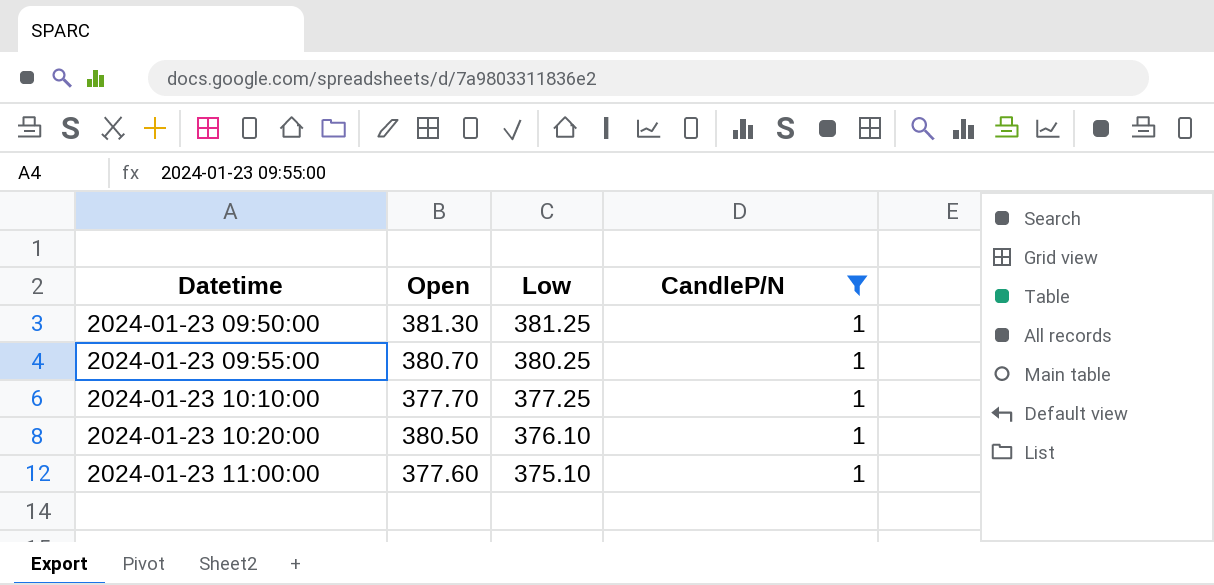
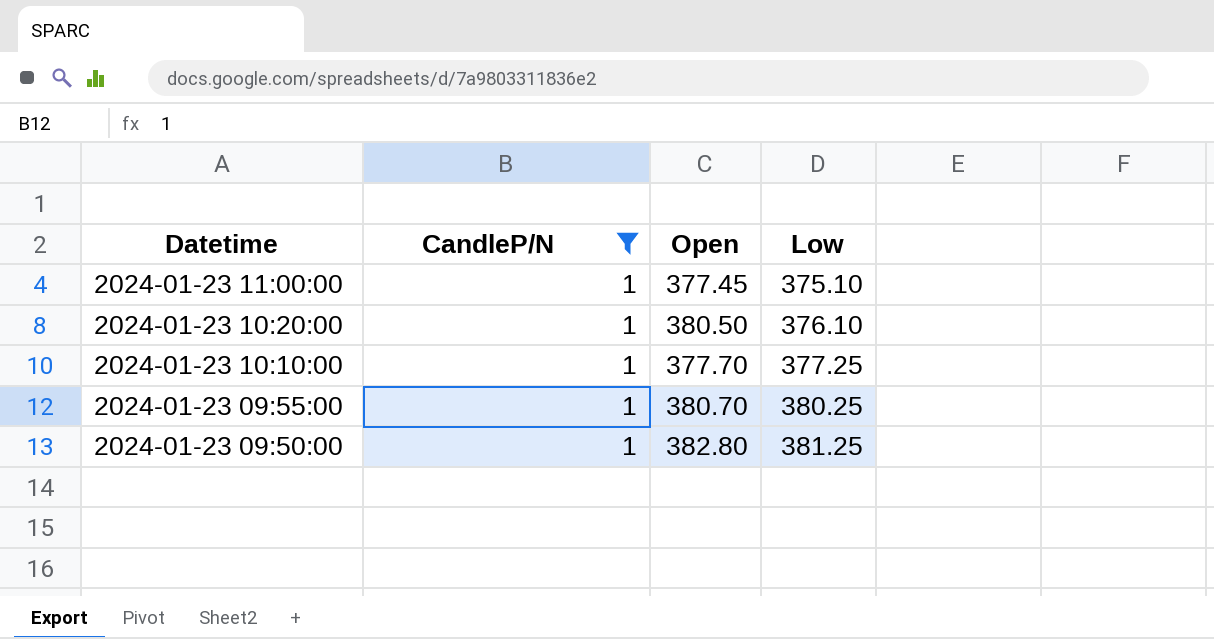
row order: Datetime ascending -> Datetime descending
column CandleP/N | position: 4 -> 2
2024-01-23 11:00:00 | Open: 377.60 -> 377.45
2024-01-23 09:50:00 | Open: 381.30 -> 382.80

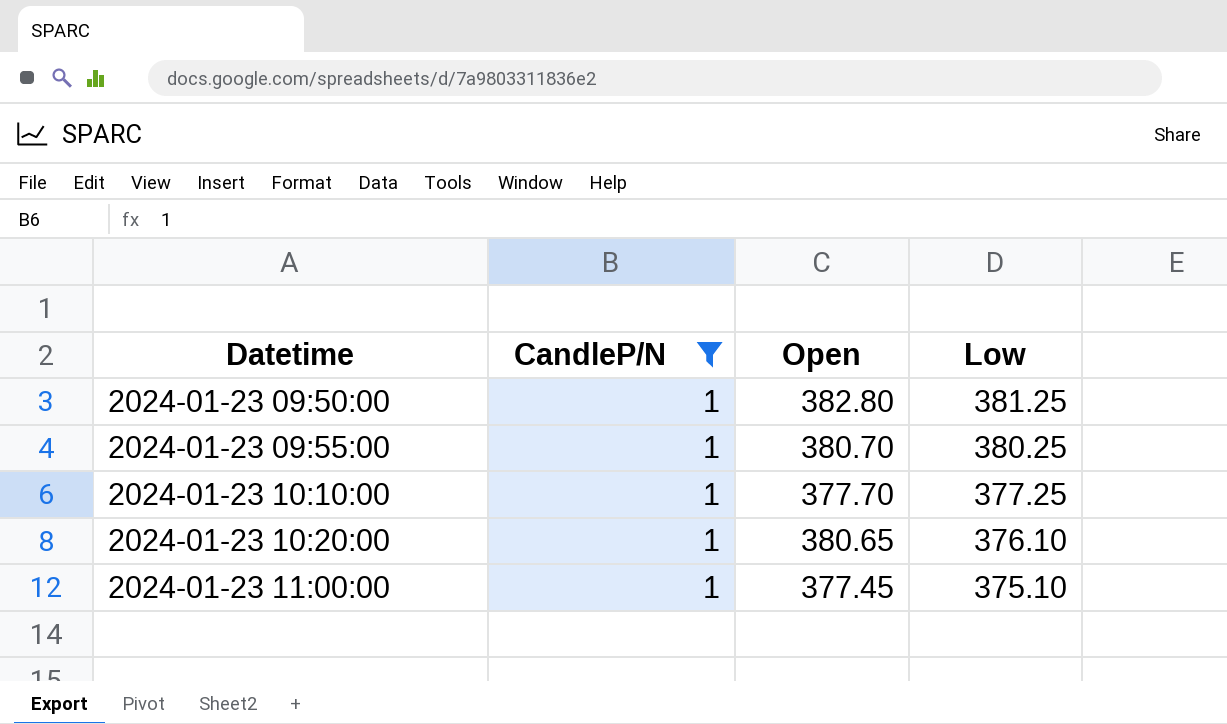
row order: Datetime descending -> Datetime ascending
2024-01-23 10:20:00 | Open: 380.50 -> 380.65

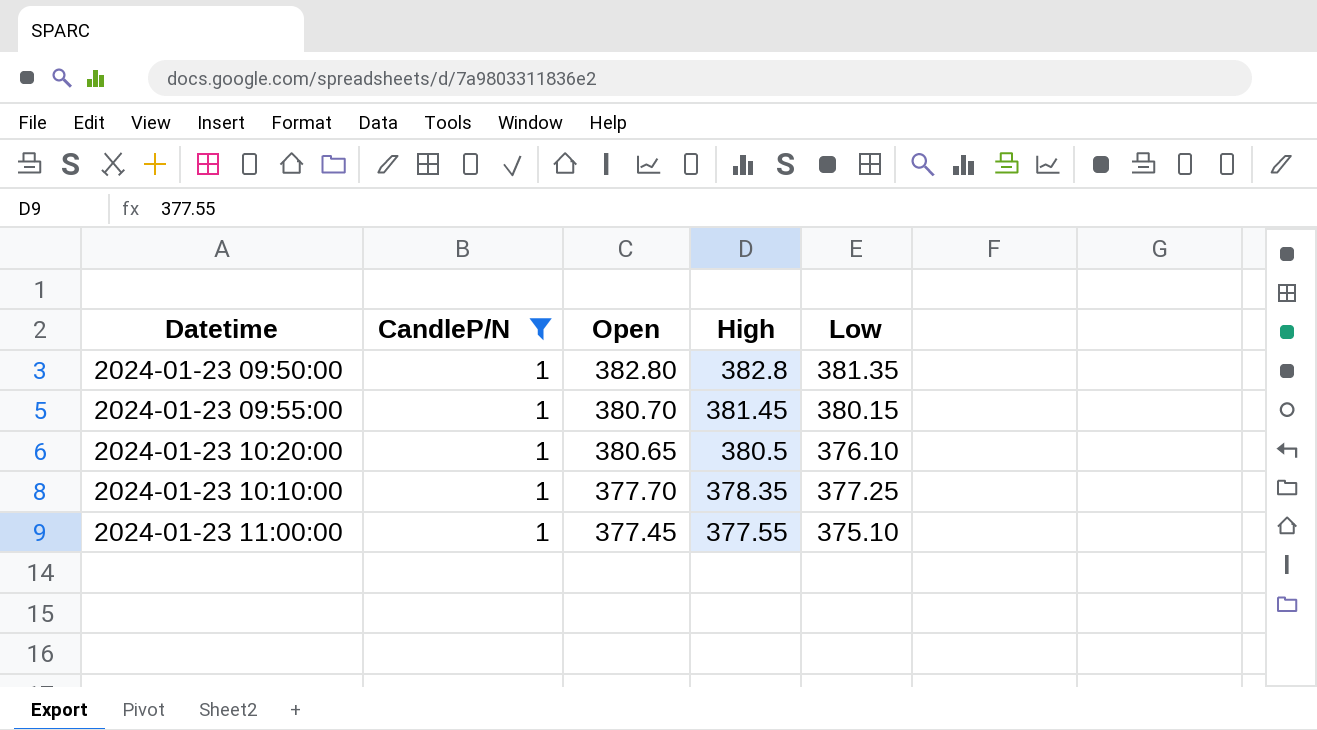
row order: Datetime ascending -> Open descending
column High | position: none -> 4
2024-01-23 09:50:00 | Low: 381.25 -> 381.35
2024-01-23 09:55:00 | Low: 380.25 -> 380.15

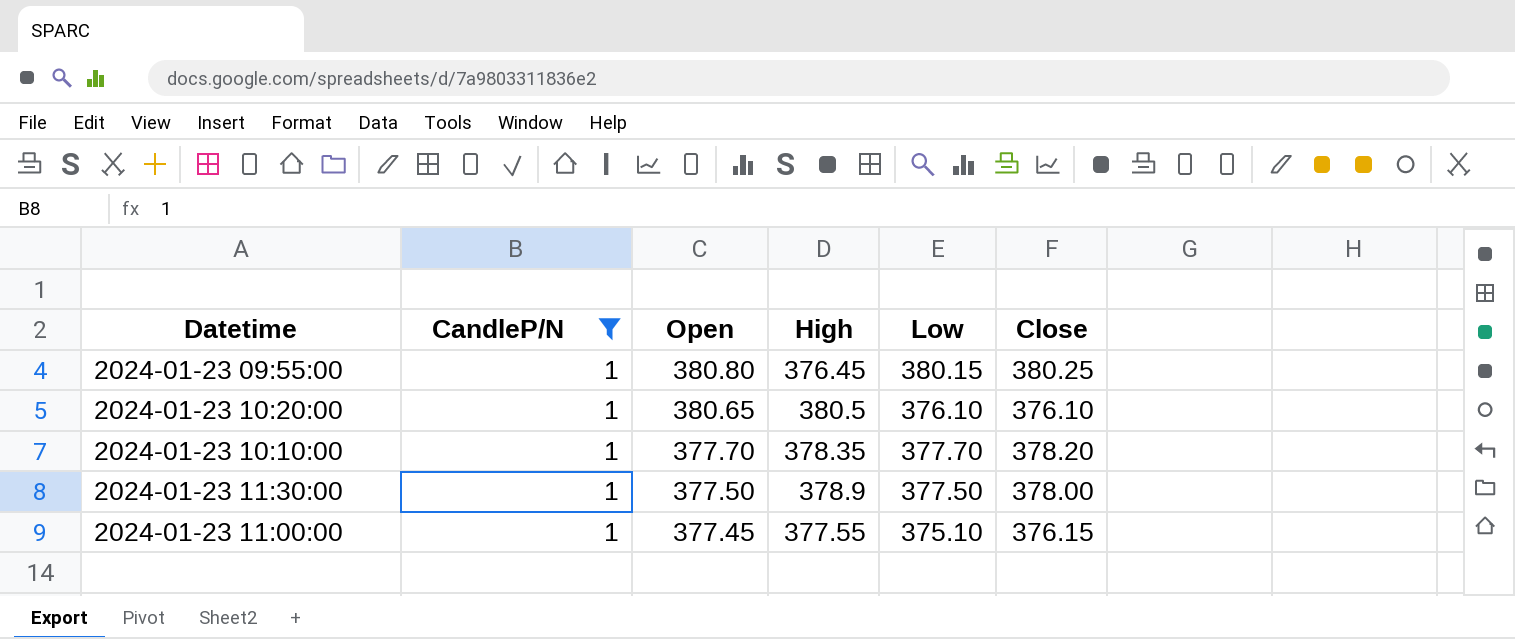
column Close | position: none -> 6
row 2024-01-23 09:50:00: 1 | 382.80 | 382.8 | 381.35 -> none
2024-01-23 09:55:00 | Open: 380.70 -> 380.80
2024-01-23 09:55:00 | High: 381.45 -> 376.45
2024-01-23 10:10:00 | Low: 377.25 -> 377.70
row 2024-01-23 11:30:00: none -> 1 | 377.50 | 378.9 | 377.50 | 378.00

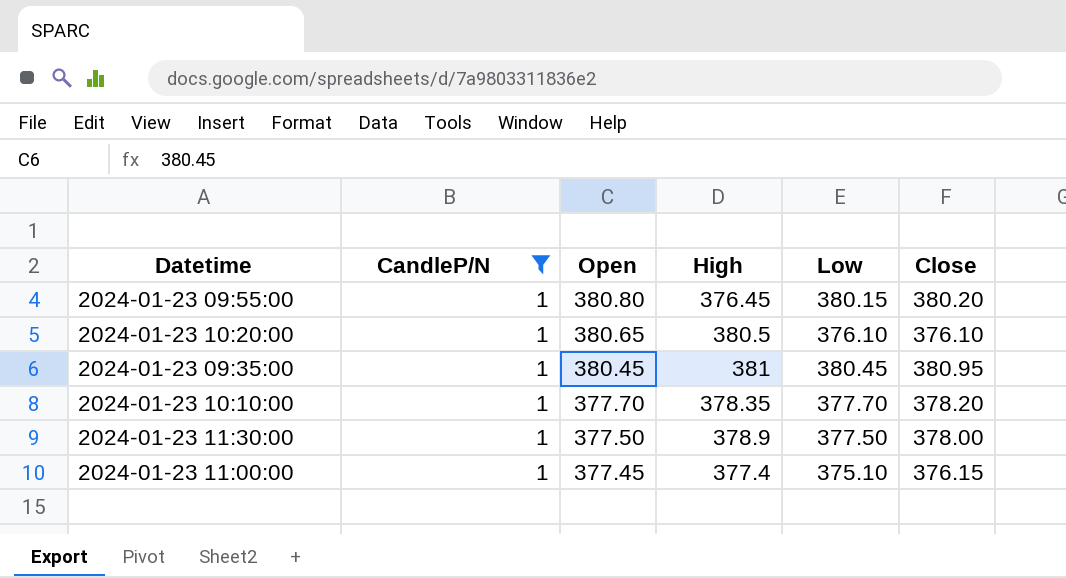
2024-01-23 09:55:00 | Close: 380.25 -> 380.20
row 2024-01-23 09:35:00: none -> 1 | 380.45 | 381 | 380.45 | 380.95
2024-01-23 11:00:00 | High: 377.55 -> 377.4

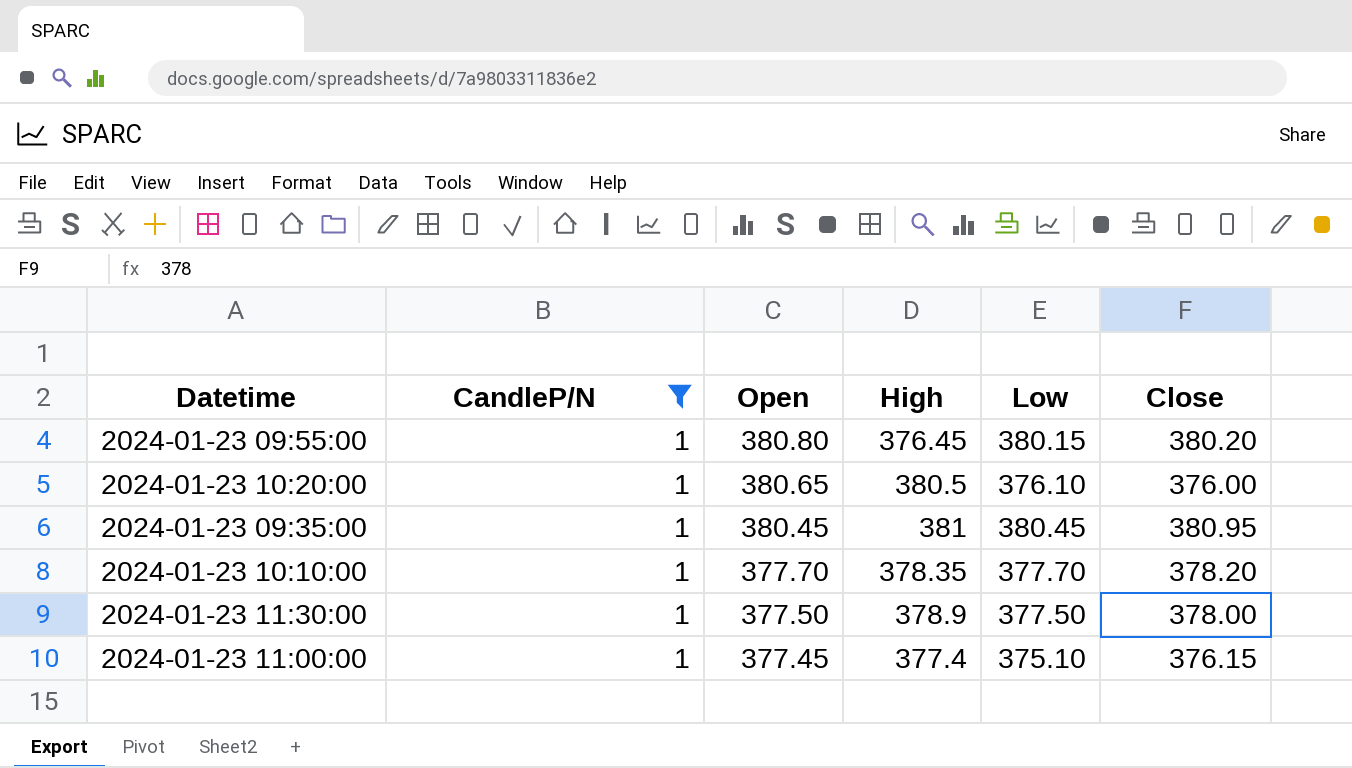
2024-01-23 10:20:00 | Close: 376.10 -> 376.00

